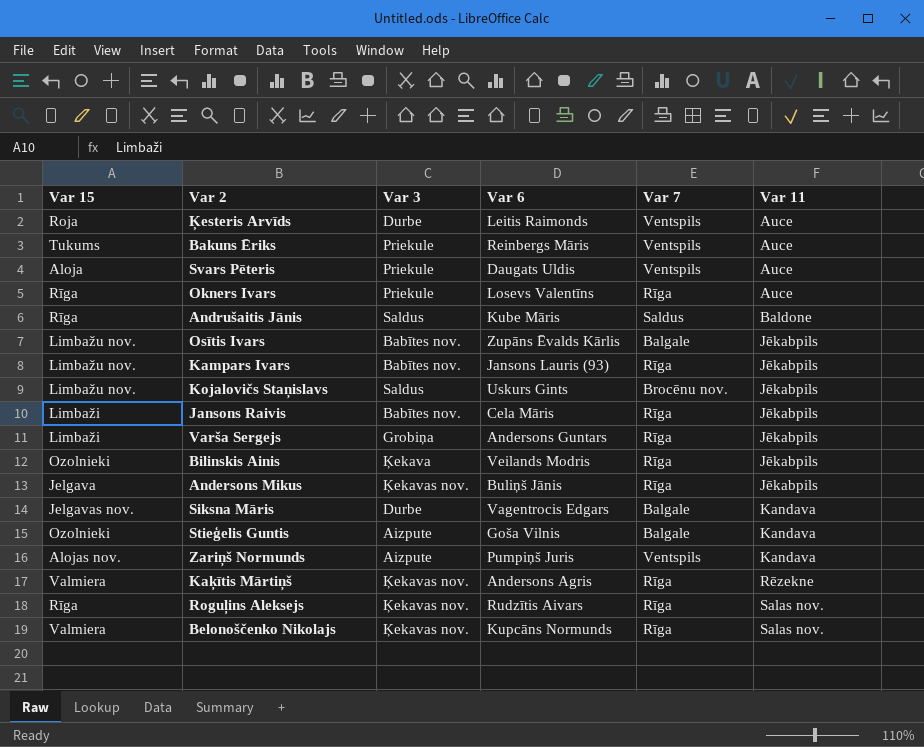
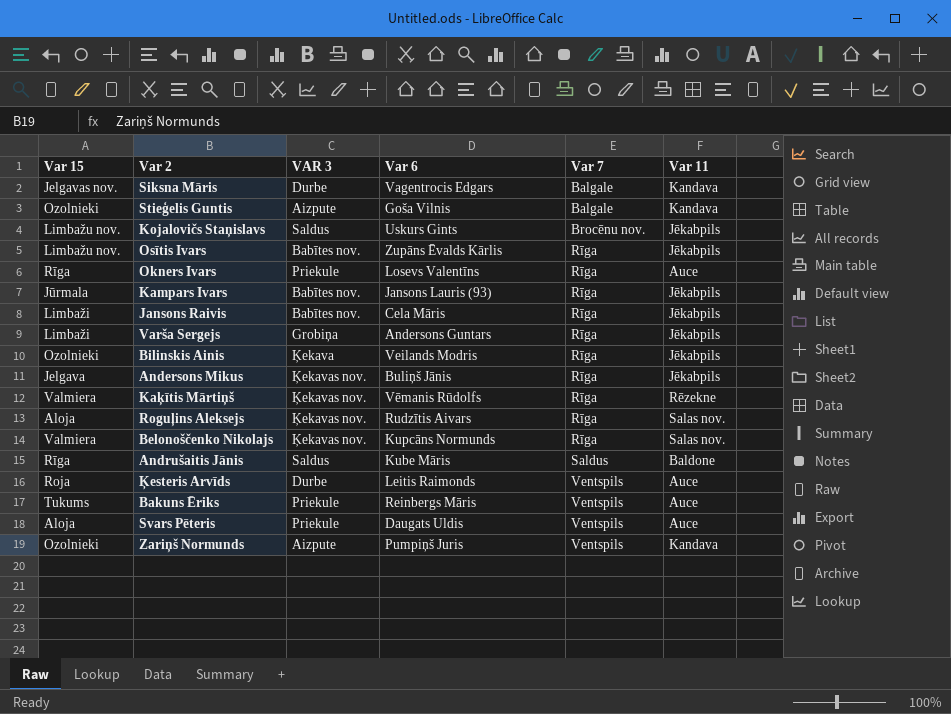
row order: Var 11 ascending -> Var 7 ascending
column name: Var 3 -> VAR 3
Osītis Ivars | Var 7: Balgale -> Rīga
Kampars Ivars | Var 15: Limbažu nov. -> Jūrmala
Kaķītis Mārtiņš | Var 6: Andersons Agris -> Vēmanis Rūdolfs
Roguļins Aleksejs | Var 15: Rīga -> Aloja
Zariņš Normunds | Var 15: Alojas nov. -> Ozolnieki

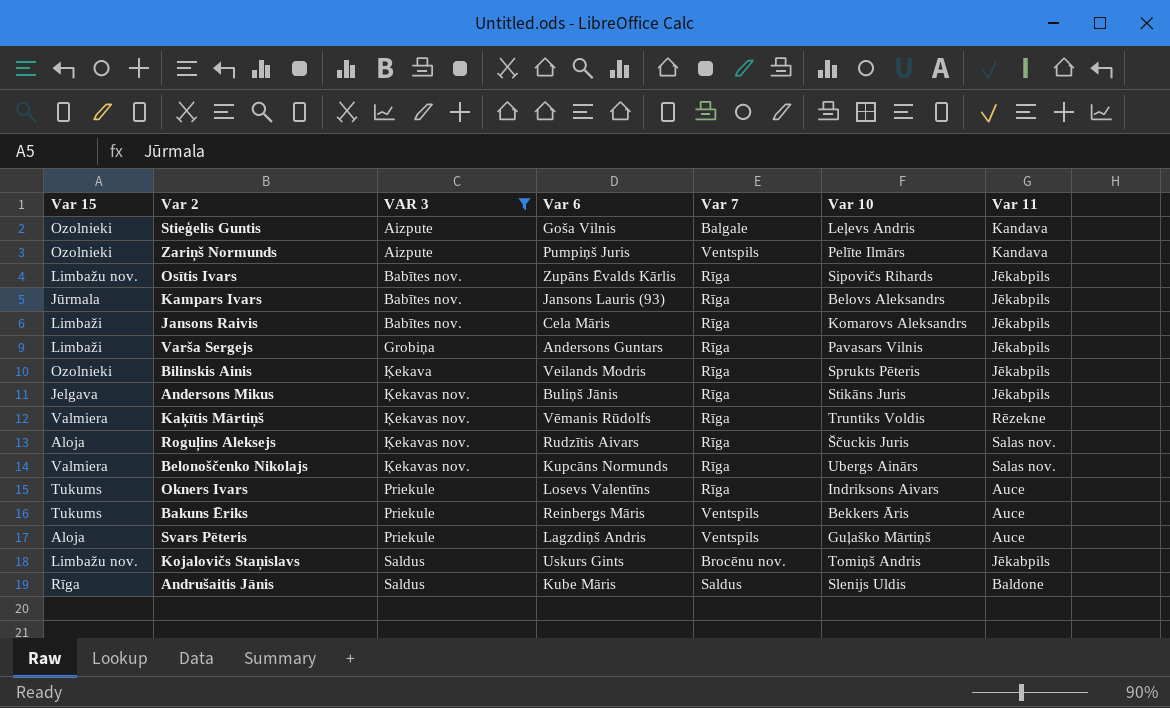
filter: none -> VAR 3 != Durbe
row order: Var 7 ascending -> VAR 3 ascending
column Var 10 | position: none -> 6
Okners Ivars | Var 15: Rīga -> Tukums
Svars Pēteris | Var 6: Daugats Uldis -> Lagzdiņš Andris

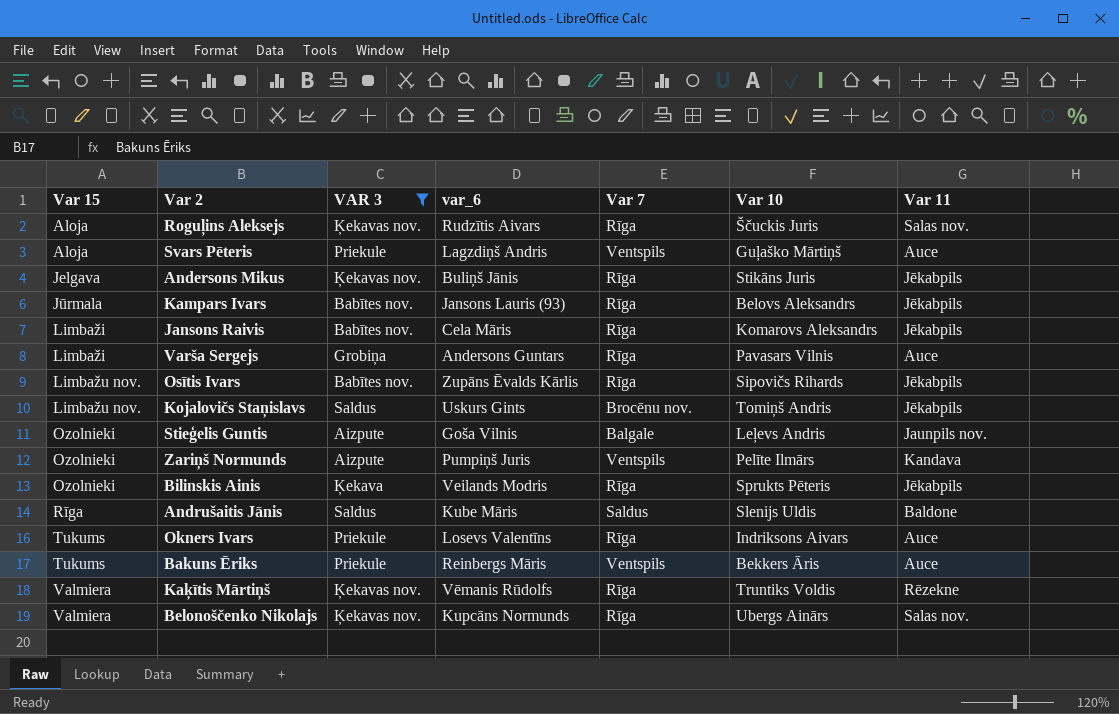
row order: VAR 3 ascending -> Var 15 ascending
column name: Var 6 -> var_6
Varša Sergejs | Var 11: Jēkabpils -> Auce
Stieģelis Guntis | Var 11: Kandava -> Jaunpils nov.

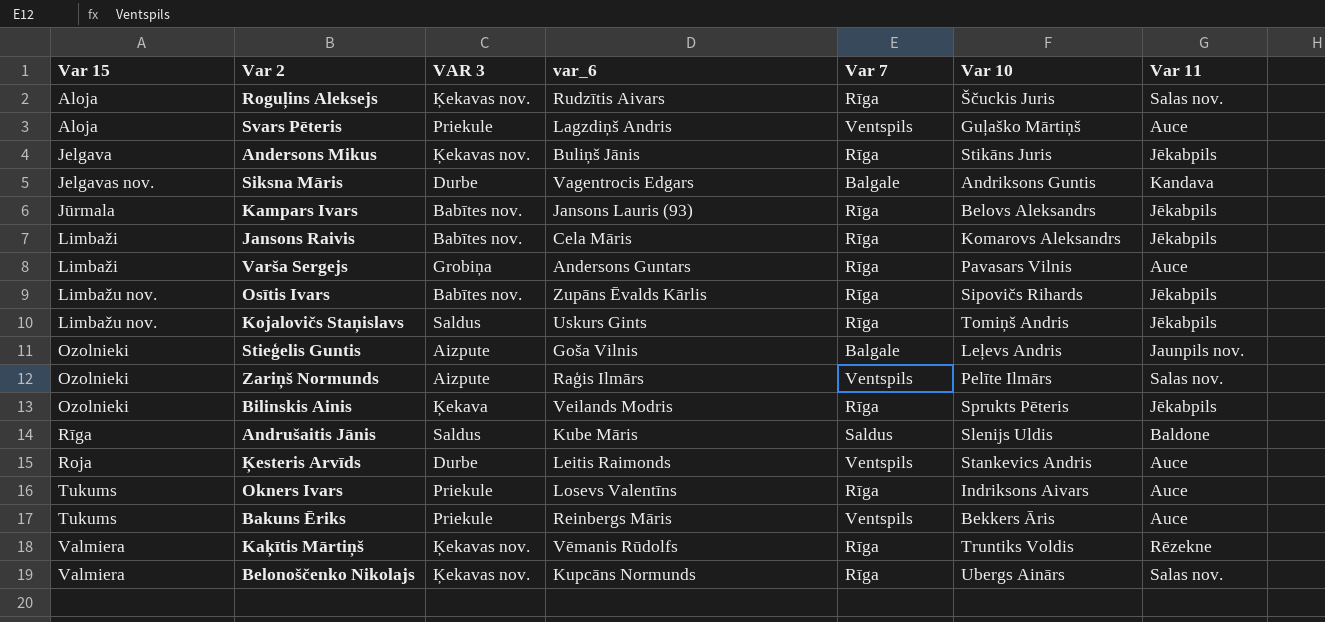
filter: VAR 3 != Durbe -> none
Kojalovičs Staņislavs | Var 7: Brocēnu nov. -> Rīga
Zariņš Normunds | var_6: Pumpiņš Juris -> Raģis Ilmārs
Zariņš Normunds | Var 11: Kandava -> Salas nov.

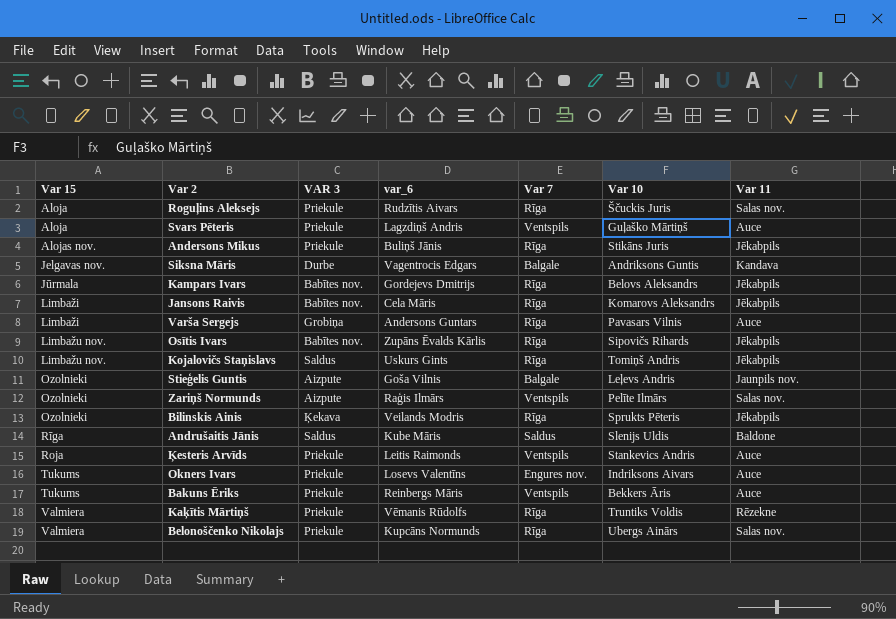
Roguļins Aleksejs | VAR 3: Ķekavas nov. -> Priekule
Andersons Mikus | Var 15: Jelgava -> Alojas nov.
Andersons Mikus | VAR 3: Ķekavas nov. -> Priekule
Kampars Ivars | var_6: Jansons Lauris (93) -> Gordejevs Dmitrijs
Ķesteris Arvīds | VAR 3: Durbe -> Priekule
Okners Ivars | Var 7: Rīga -> Engures nov.
Kaķītis Mārtiņš | VAR 3: Ķekavas nov. -> Priekule
Belonoščenko Nikolajs | VAR 3: Ķekavas nov. -> Priekule

